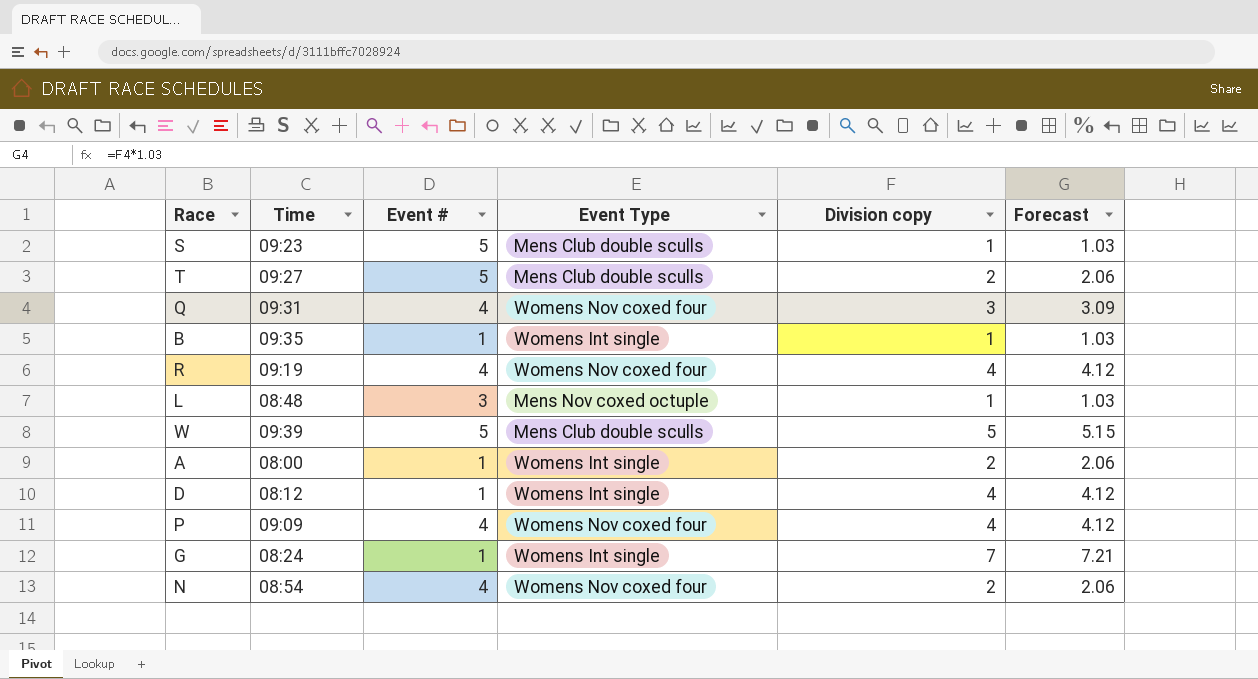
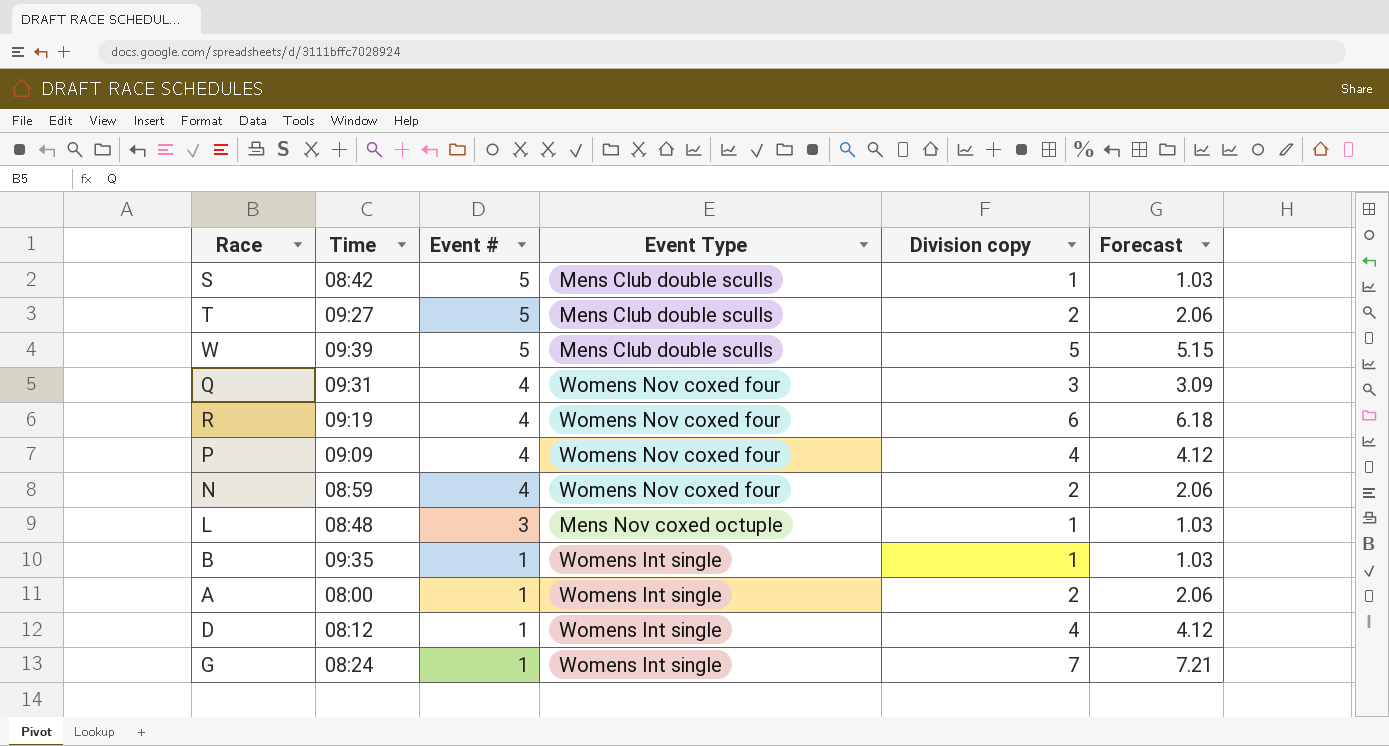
row order: none -> Event # descending
S | Time: 09:23 -> 08:42
R | Division copy: 4 -> 6
R | Forecast: 4.12 -> 6.18
N | Time: 08:54 -> 08:59

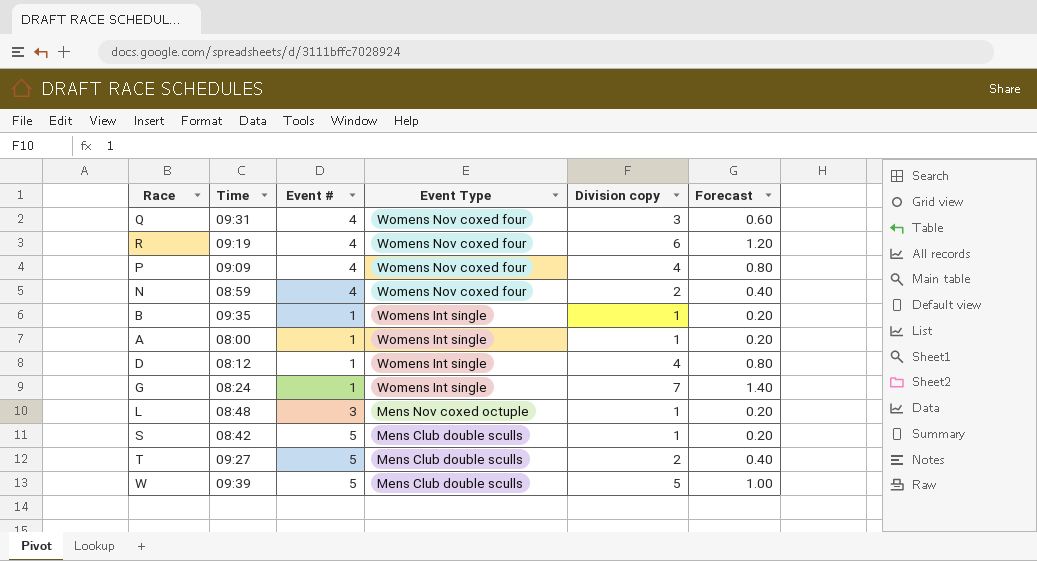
row order: Event # descending -> Event Type descending
column Forecast | formula: [Division copy] * 1.03 -> [Division copy] * 0.2
A | Division copy: 2 -> 1

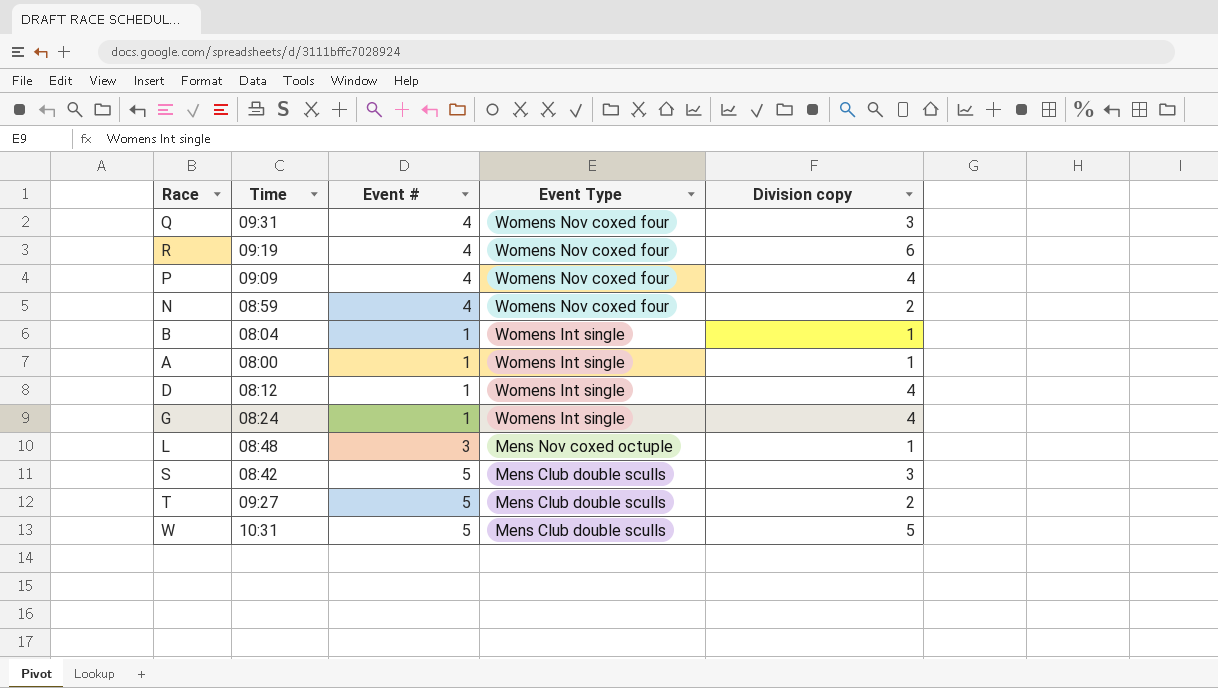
column Forecast | formula: [Division copy] * 0.2 -> none
B | Time: 09:35 -> 08:04
G | Division copy: 7 -> 4
S | Division copy: 1 -> 3
W | Time: 09:39 -> 10:31

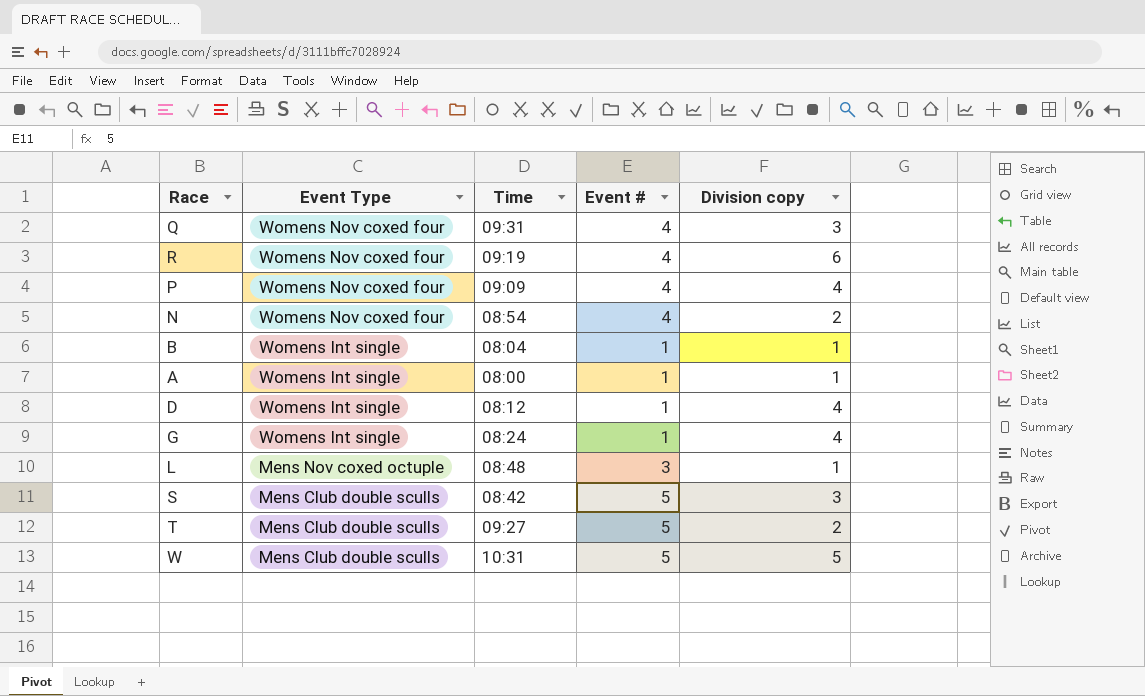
column Event Type | position: 4 -> 2
N | Time: 08:59 -> 08:54

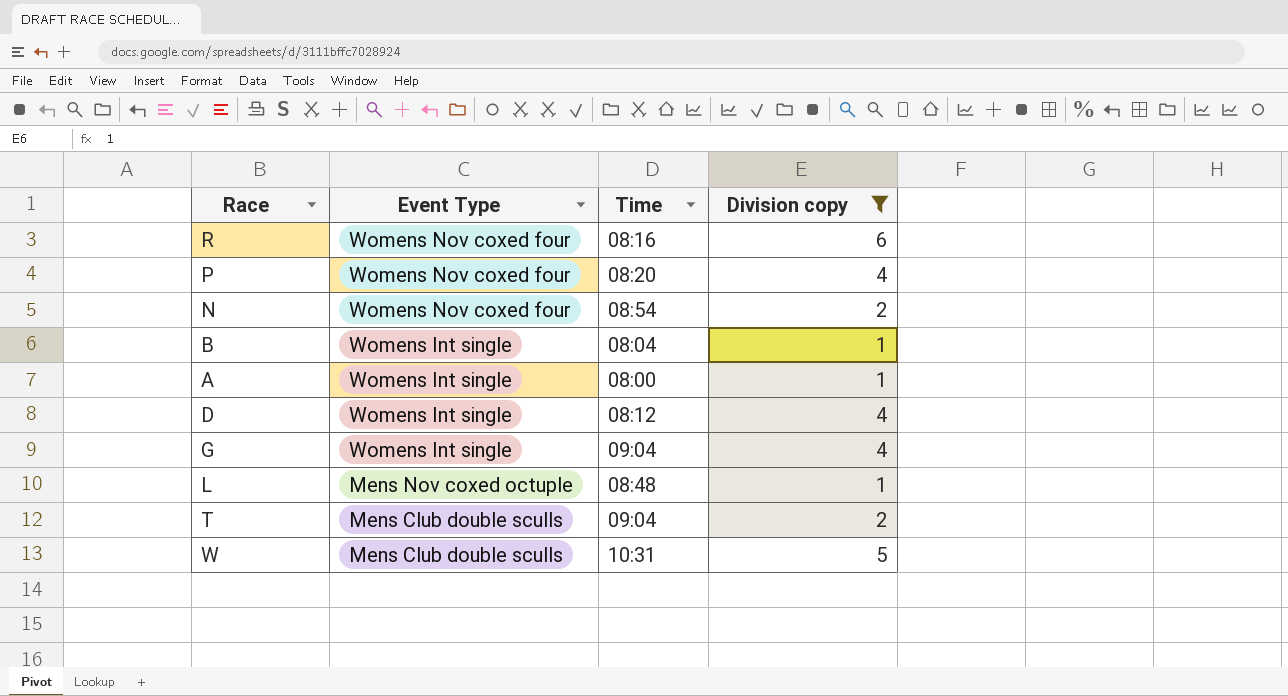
filter: none -> Division copy != 3
column Event # | position: 4 -> none
R | Time: 09:19 -> 08:16
P | Time: 09:09 -> 08:20
G | Time: 08:24 -> 09:04
T | Time: 09:27 -> 09:04

